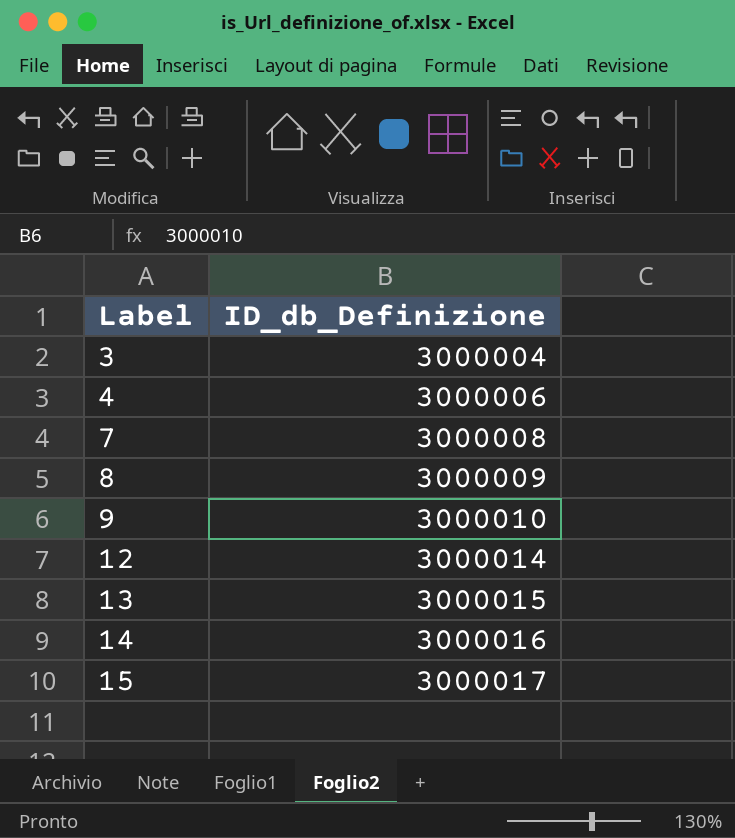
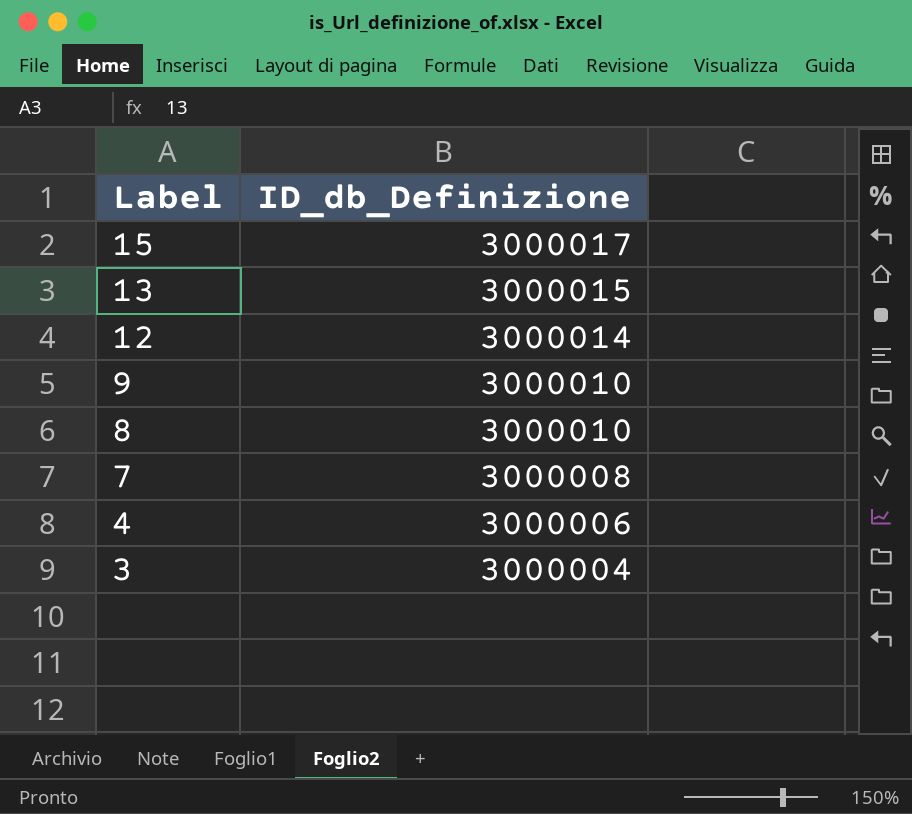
row order: Label ascending -> Label descending
row 14: 3000016 -> none
8 | ID_db_Definizione: 3000009 -> 3000010

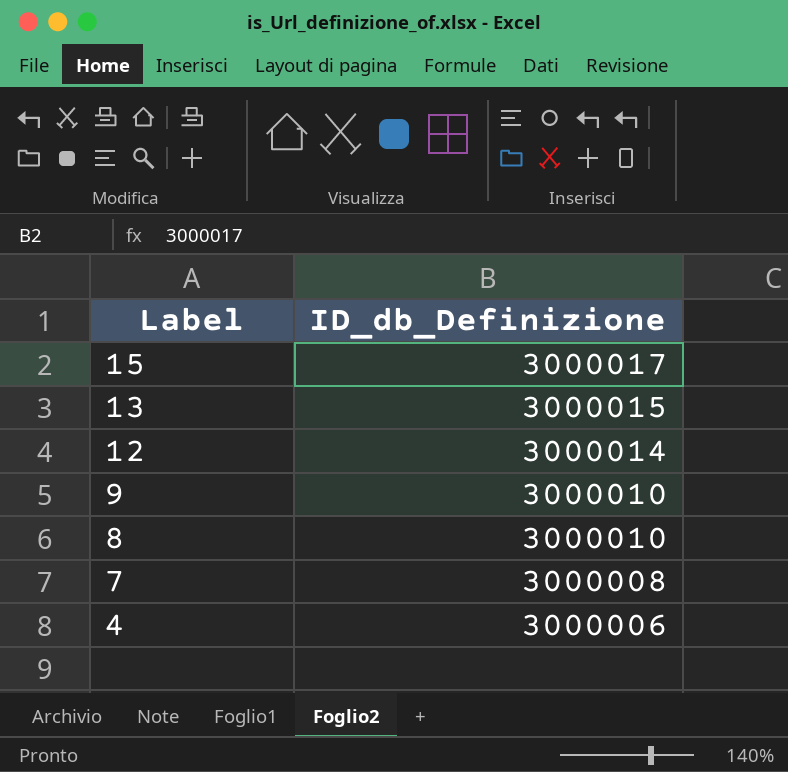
row 3: 3000004 -> none

